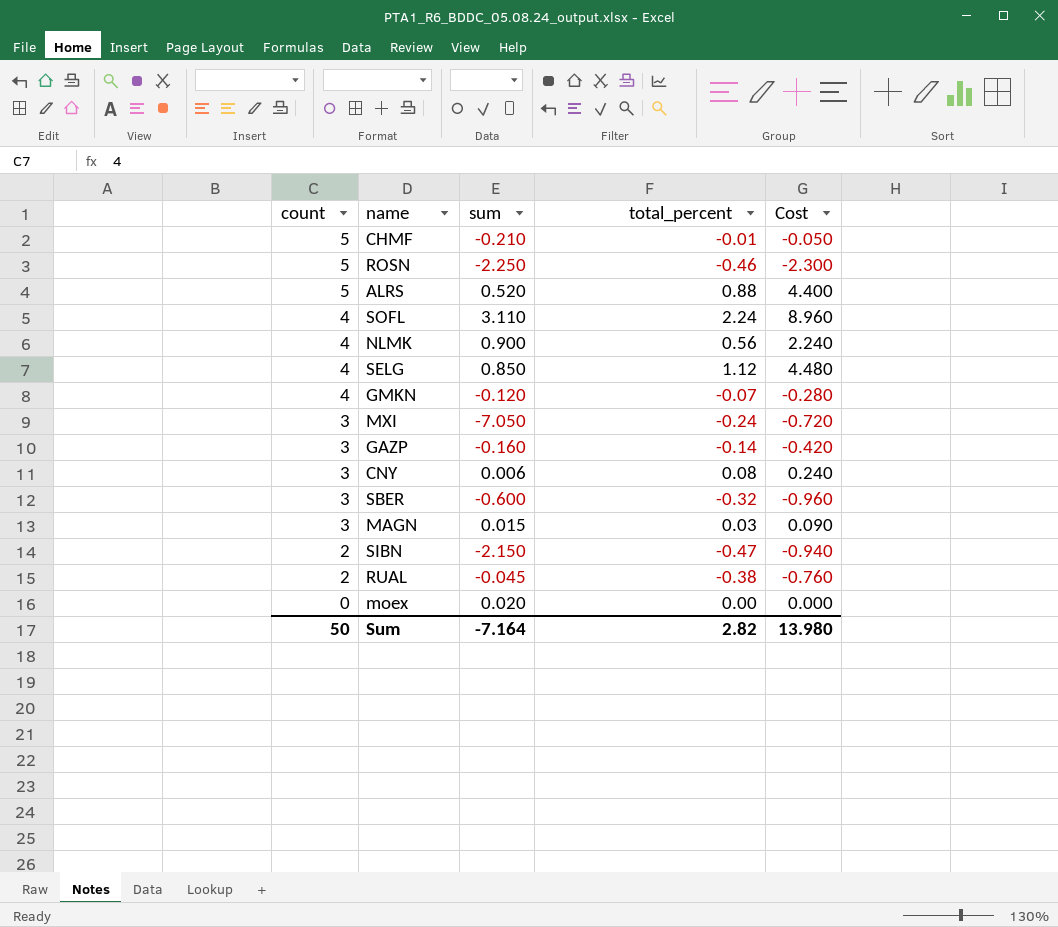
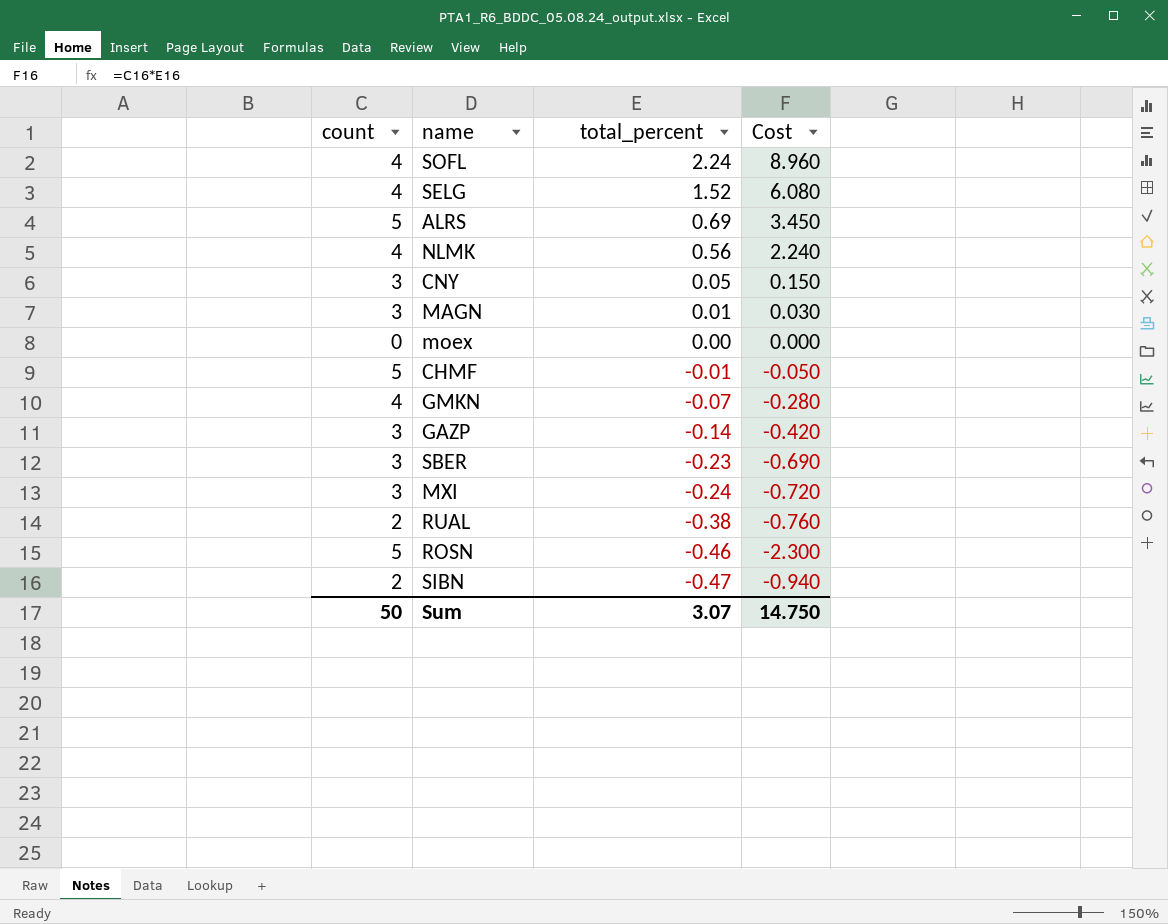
row order: count descending -> total_percent descending
column sum | position: 3 -> none
SELG | total_percent: 1.12 -> 1.52
SELG | Cost: 4.480 -> 6.080
ALRS | total_percent: 0.88 -> 0.69
ALRS | Cost: 4.400 -> 3.450
CNY | total_percent: 0.08 -> 0.05
CNY | Cost: 0.240 -> 0.150
MAGN | total_percent: 0.03 -> 0.01
MAGN | Cost: 0.090 -> 0.030
SBER | total_percent: -0.32 -> -0.23
SBER | Cost: -0.960 -> -0.690
Sum | total_percent: 2.82 -> 3.07
Sum | Cost: 13.980 -> 14.750

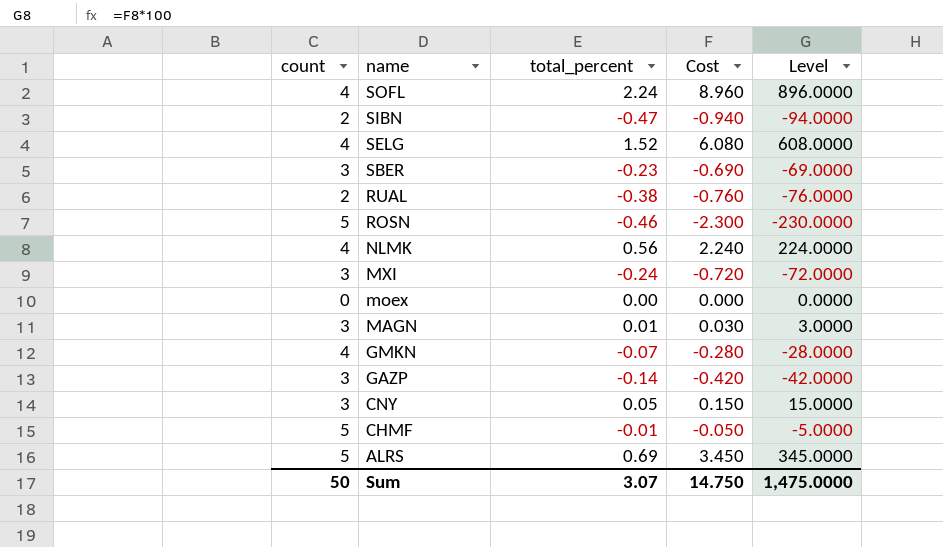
row order: total_percent descending -> name descending
column Level | formula: none -> [Cost] * 100

